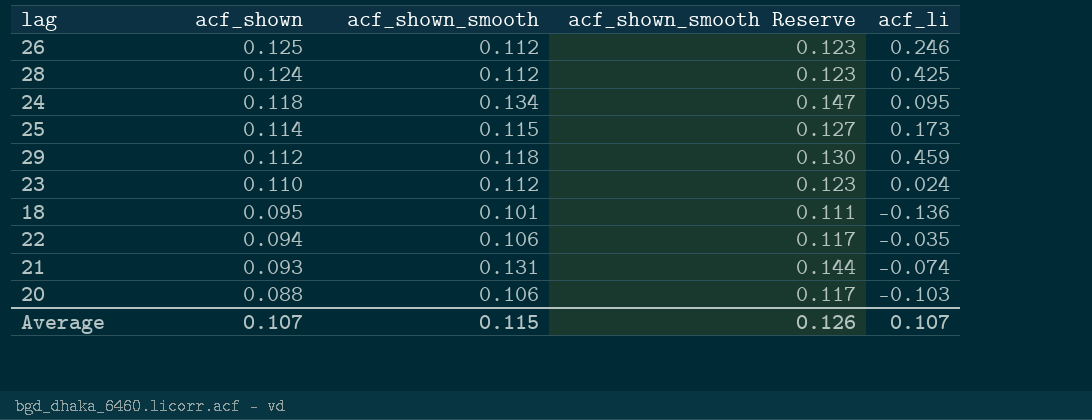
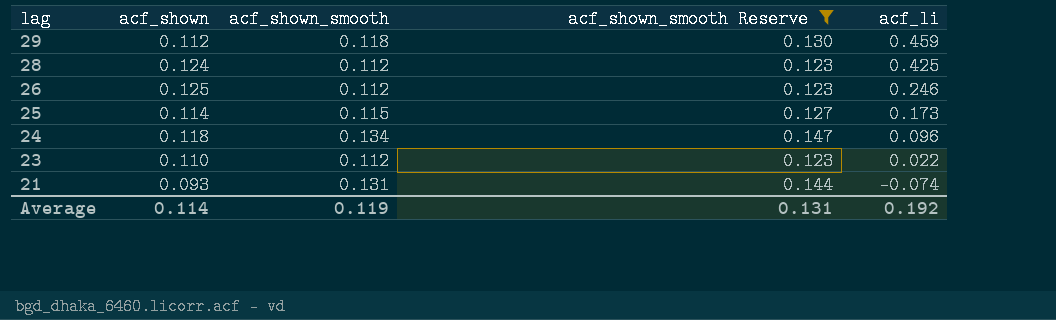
filter: none -> acf_shown_smooth Reserve >= 0.123
row order: acf_shown descending -> lag descending
24 | acf_li: 0.095 -> 0.096
23 | acf_li: 0.024 -> 0.022
Average | acf_shown: 0.107 -> 0.114
Average | acf_shown_smooth: 0.115 -> 0.119
Average | acf_shown_smooth Reserve: 0.126 -> 0.131
Average | acf_li: 0.107 -> 0.192

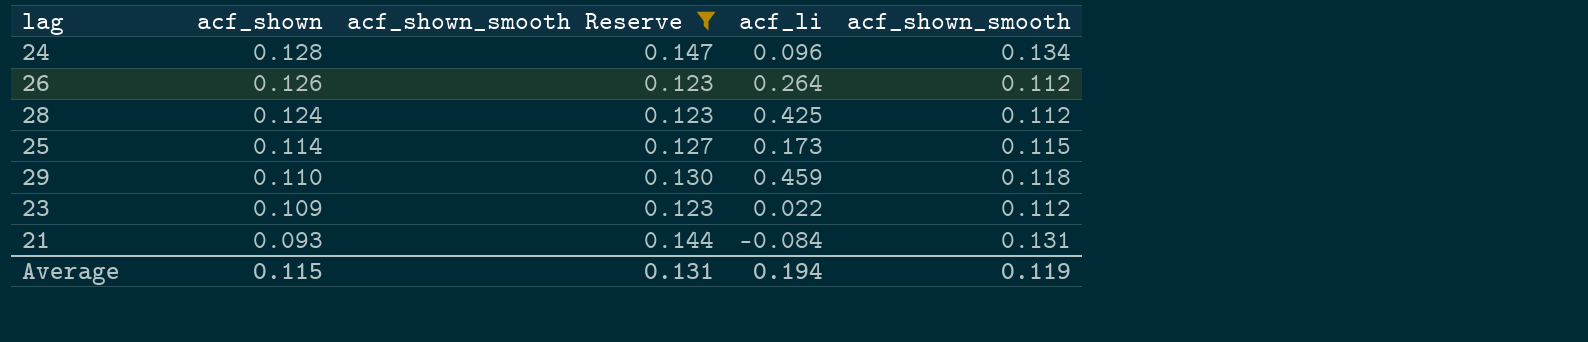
row order: lag descending -> acf_shown descending
column acf_shown_smooth | position: 3 -> 5
24 | acf_shown: 0.118 -> 0.128
26 | acf_shown: 0.125 -> 0.126
26 | acf_li: 0.246 -> 0.264
29 | acf_shown: 0.112 -> 0.110
23 | acf_shown: 0.110 -> 0.109
21 | acf_li: -0.074 -> -0.084
Average | acf_shown: 0.114 -> 0.115
Average | acf_li: 0.192 -> 0.194

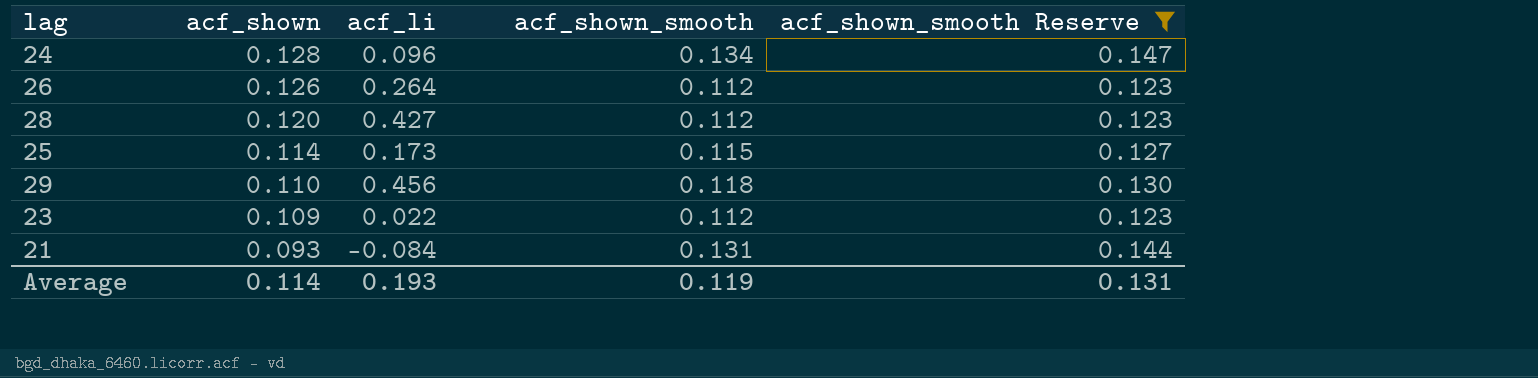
column acf_shown_smooth Reserve | position: 3 -> 5
28 | acf_shown: 0.124 -> 0.120
28 | acf_li: 0.425 -> 0.427
29 | acf_li: 0.459 -> 0.456
Average | acf_shown: 0.115 -> 0.114
Average | acf_li: 0.194 -> 0.193

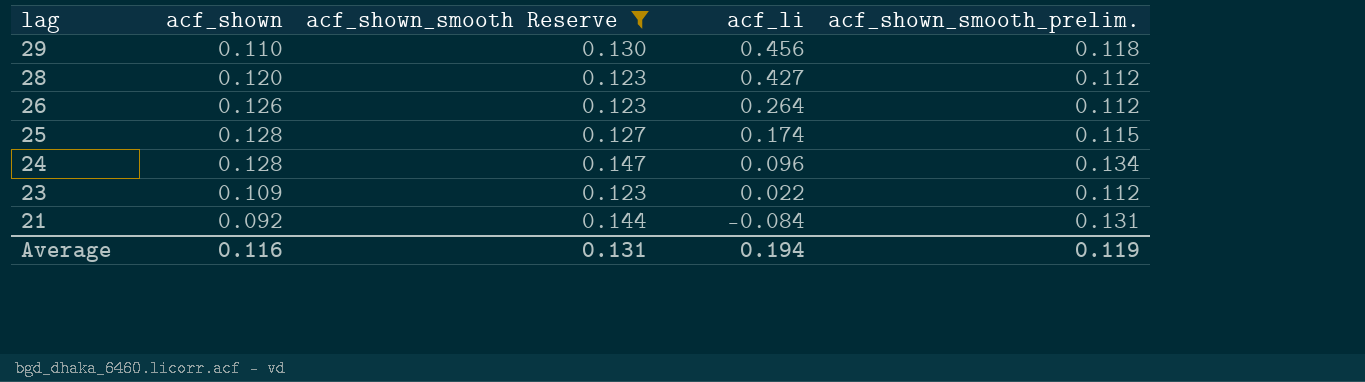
row order: acf_shown descending -> lag descending
column acf_shown_smooth Reserve | position: 5 -> 3
column name: acf_shown_smooth -> acf_shown_smooth_prelim.
25 | acf_shown: 0.114 -> 0.128
25 | acf_li: 0.173 -> 0.174
21 | acf_shown: 0.093 -> 0.092
Average | acf_shown: 0.114 -> 0.116
Average | acf_li: 0.193 -> 0.194

